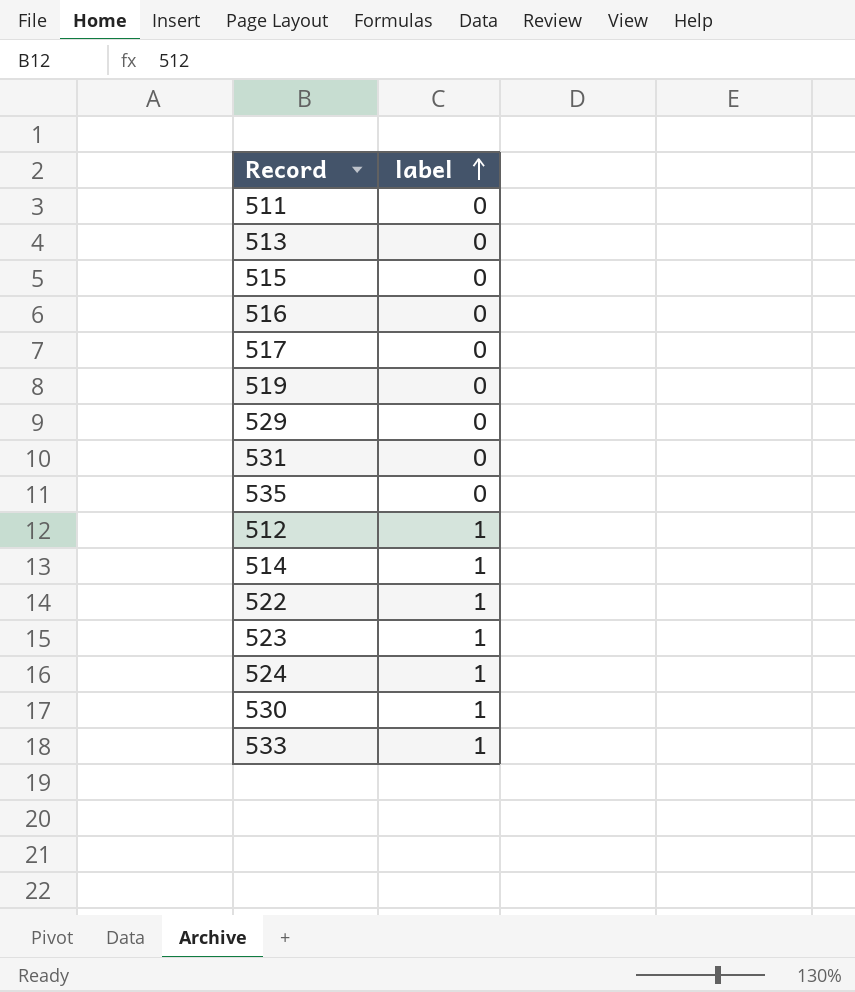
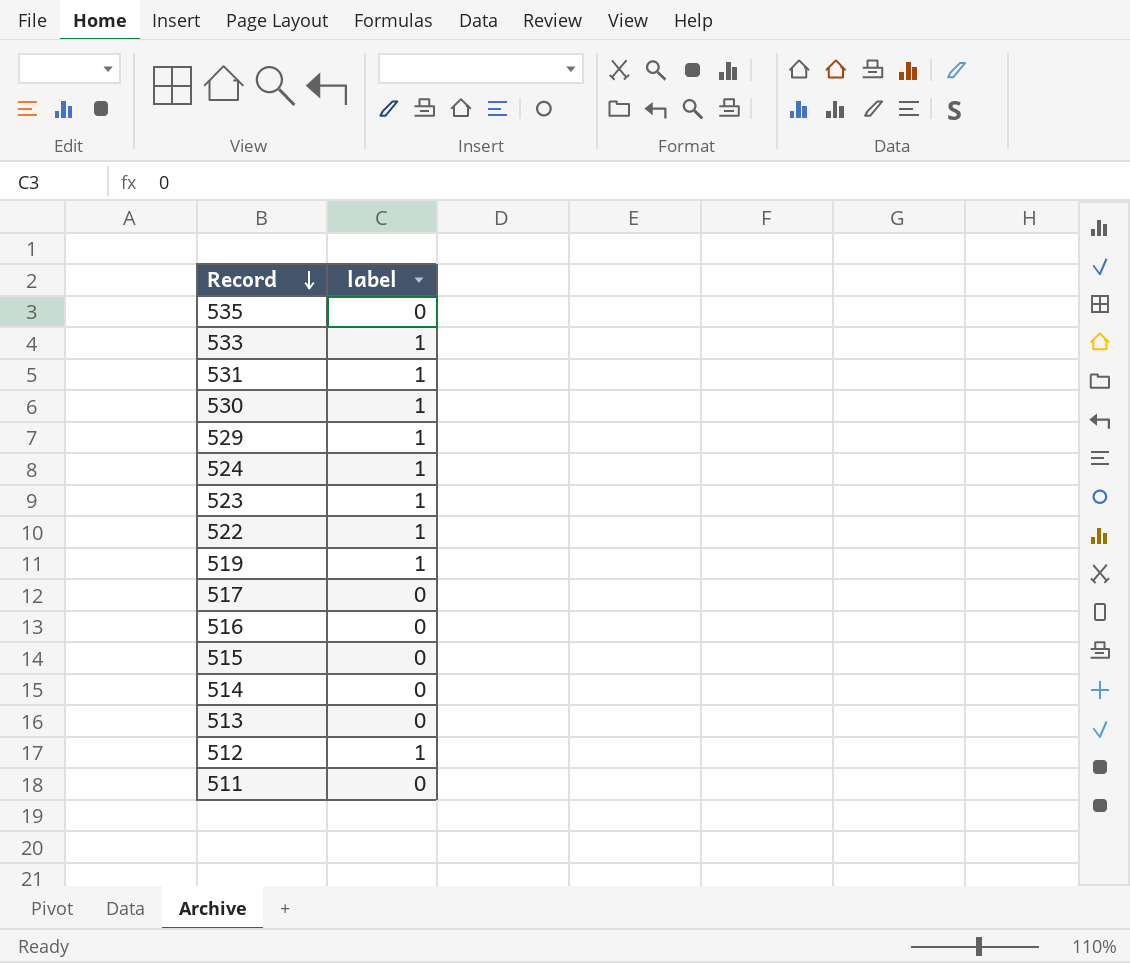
row order: label ascending -> Record descending
531 | label: 0 -> 1
529 | label: 0 -> 1
519 | label: 0 -> 1
514 | label: 1 -> 0

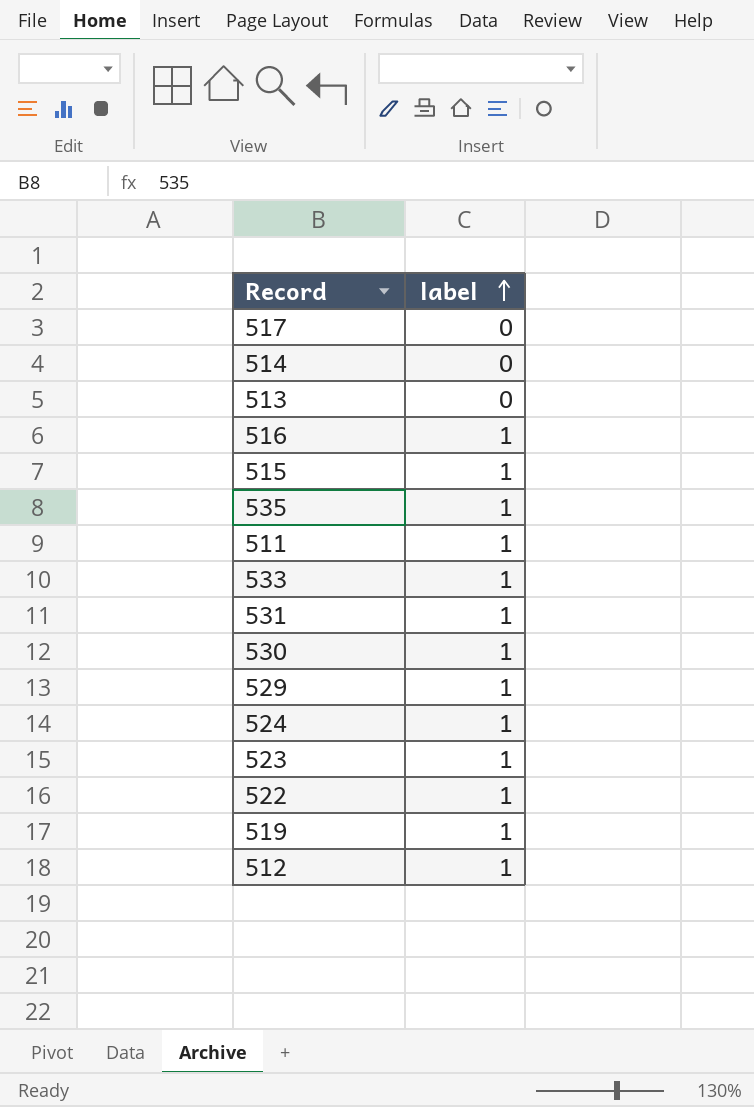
row order: Record descending -> label ascending
516 | label: 0 -> 1
515 | label: 0 -> 1
535 | label: 0 -> 1
511 | label: 0 -> 1

